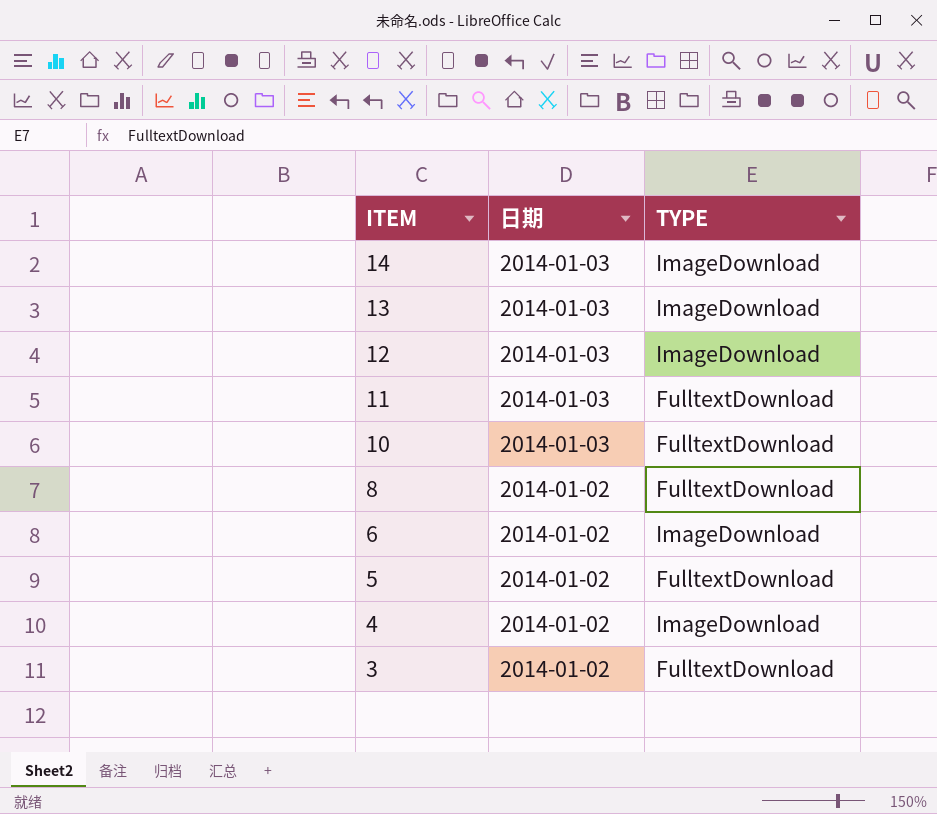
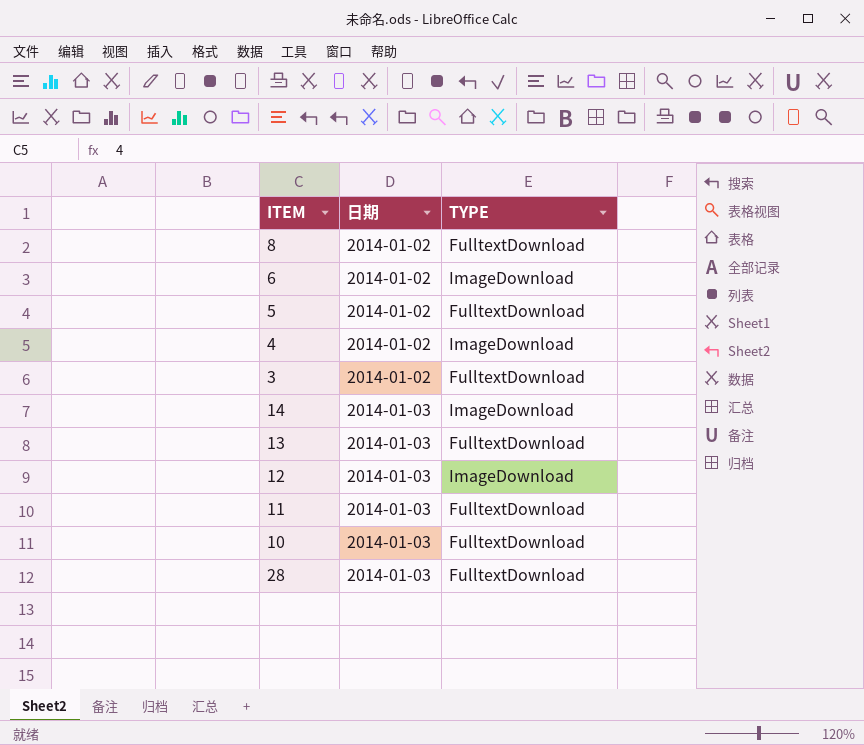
row order: ITEM descending -> 日期 ascending
13 | TYPE: ImageDownload -> FulltextDownload
row 28: none -> 2014-01-03 | FulltextDownload

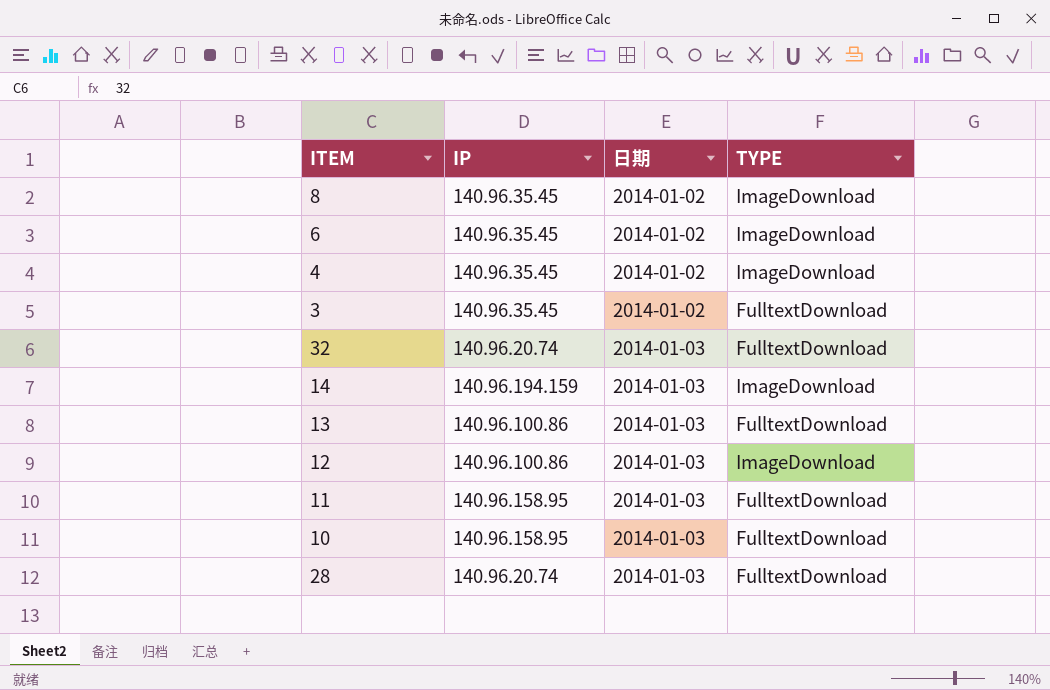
column IP | position: none -> 2
row 5: 2014-01-02 | FulltextDownload -> none
8 | TYPE: FulltextDownload -> ImageDownload
row 32: none -> 140.96.20.74 | 2014-01-03 | FulltextDownload

